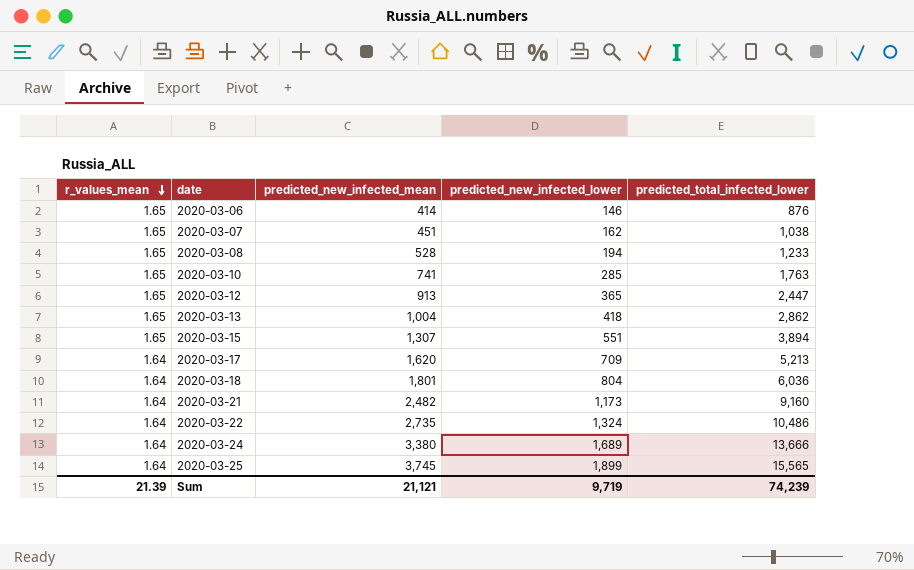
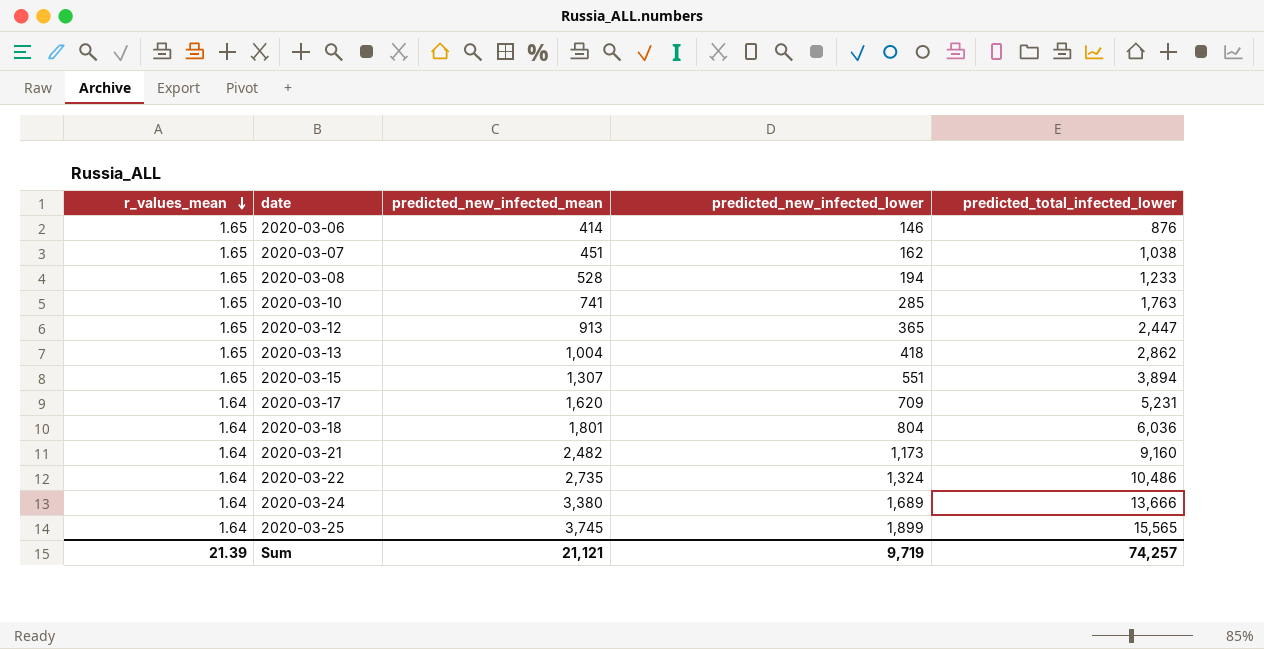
2020-03-17 | predicted_total_infected_lower: 5,213 -> 5,231
Sum | predicted_total_infected_lower: 74,239 -> 74,257

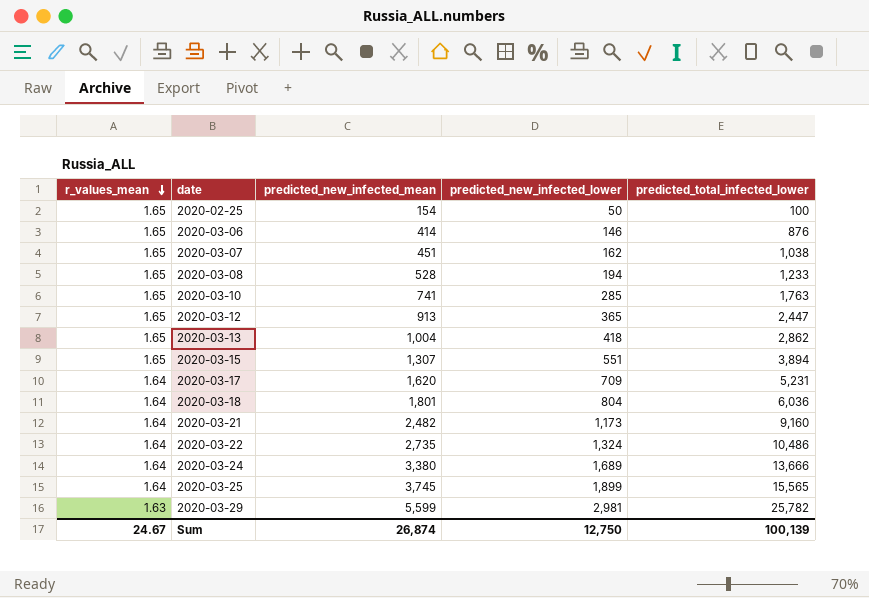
row 2020-02-25: none -> 1.65 | 154 | 50 | 100
row 2020-03-29: none -> 1.63 | 5,599 | 2,981 | 25,782
Sum | r_values_mean: 21.39 -> 24.67
Sum | predicted_new_infected_mean: 21,121 -> 26,874
Sum | predicted_new_infected_lower: 9,719 -> 12,750
Sum | predicted_total_infected_lower: 74,257 -> 100,139

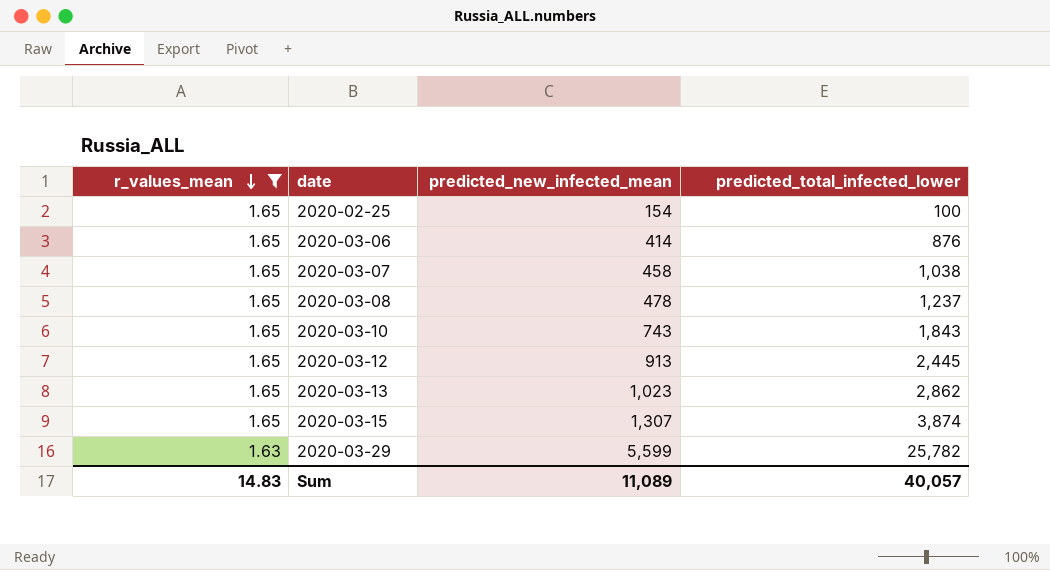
filter: none -> r_values_mean != 1.64
column predicted_new_infected_lower | position: 4 -> none
2020-03-07 | predicted_new_infected_mean: 451 -> 458
2020-03-08 | predicted_new_infected_mean: 528 -> 478
2020-03-08 | predicted_total_infected_lower: 1,233 -> 1,237
2020-03-10 | predicted_new_infected_mean: 741 -> 743
2020-03-10 | predicted_total_infected_lower: 1,763 -> 1,843
2020-03-12 | predicted_total_infected_lower: 2,447 -> 2,445
2020-03-13 | predicted_new_infected_mean: 1,004 -> 1,023
2020-03-15 | predicted_total_infected_lower: 3,894 -> 3,874
Sum | r_values_mean: 24.67 -> 14.83
Sum | predicted_new_infected_mean: 26,874 -> 11,089
Sum | predicted_total_infected_lower: 100,139 -> 40,057

